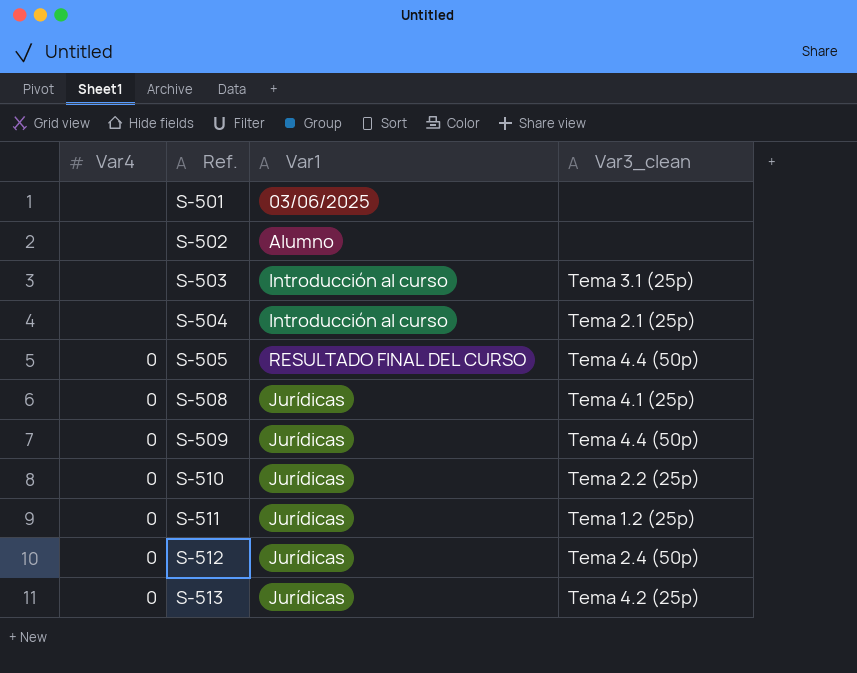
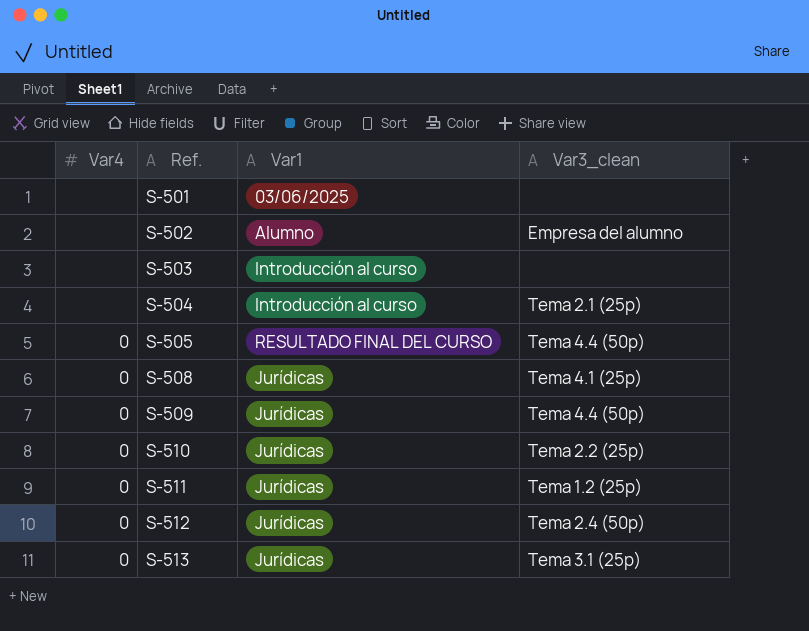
S-502 | Var3_clean: none -> Empresa del alumno
S-503 | Var3_clean: Tema 3.1 (25p) -> none
S-513 | Var3_clean: Tema 4.2 (25p) -> Tema 3.1 (25p)

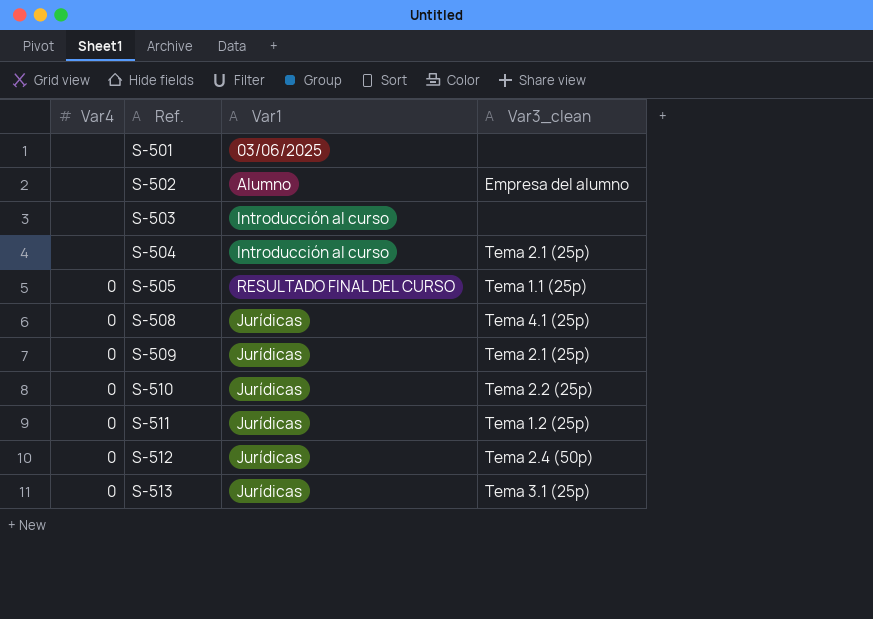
S-505 | Var3_clean: Tema 4.4 (50p) -> Tema 1.1 (25p)
S-509 | Var3_clean: Tema 4.4 (50p) -> Tema 2.1 (25p)

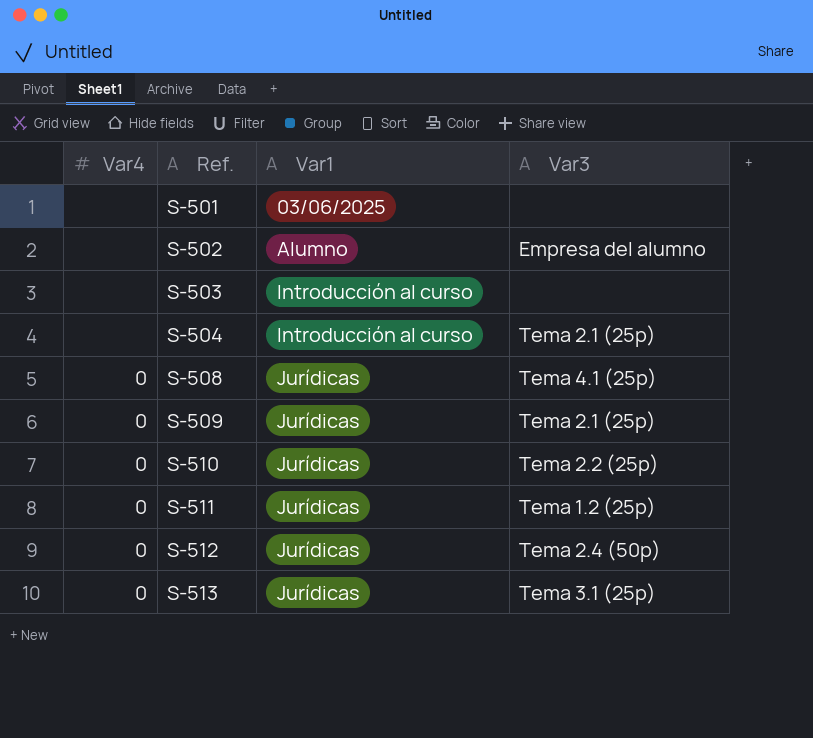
column name: Var3_clean -> Var3
row S-505: 0 | RESULTADO FINAL DEL CURSO | Tema 1.1 (25p) -> none

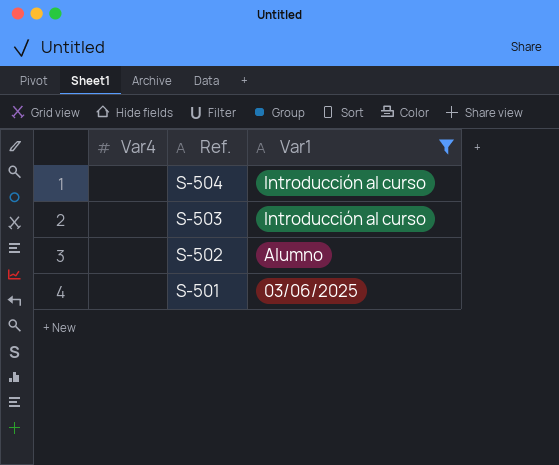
filter: none -> Var1 != Jurídicas
row order: Ref. ascending -> Ref. descending
column Var3 | position: 4 -> none

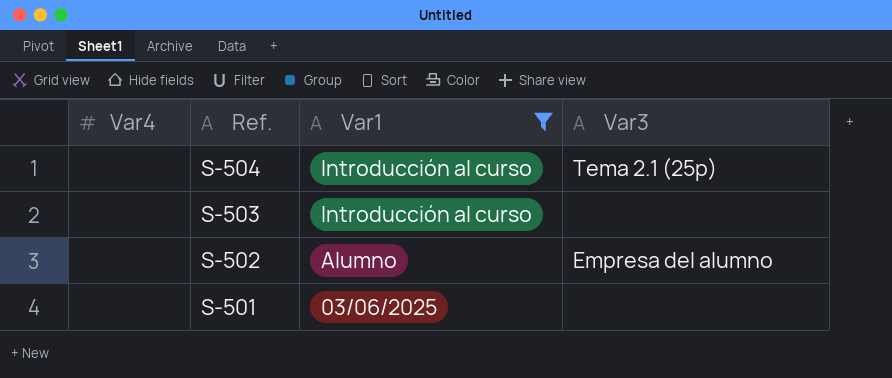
column Var3 | position: none -> 4

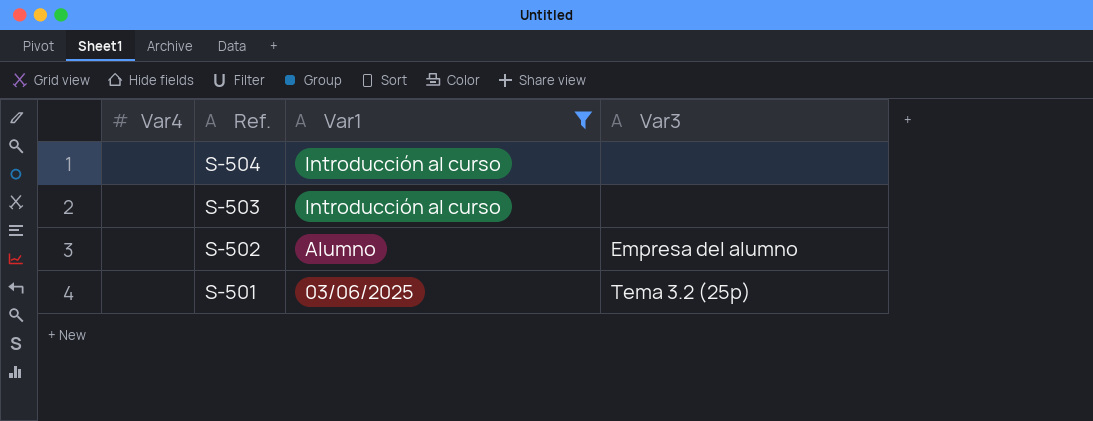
S-504 | Var3: Tema 2.1 (25p) -> none
S-501 | Var3: none -> Tema 3.2 (25p)

